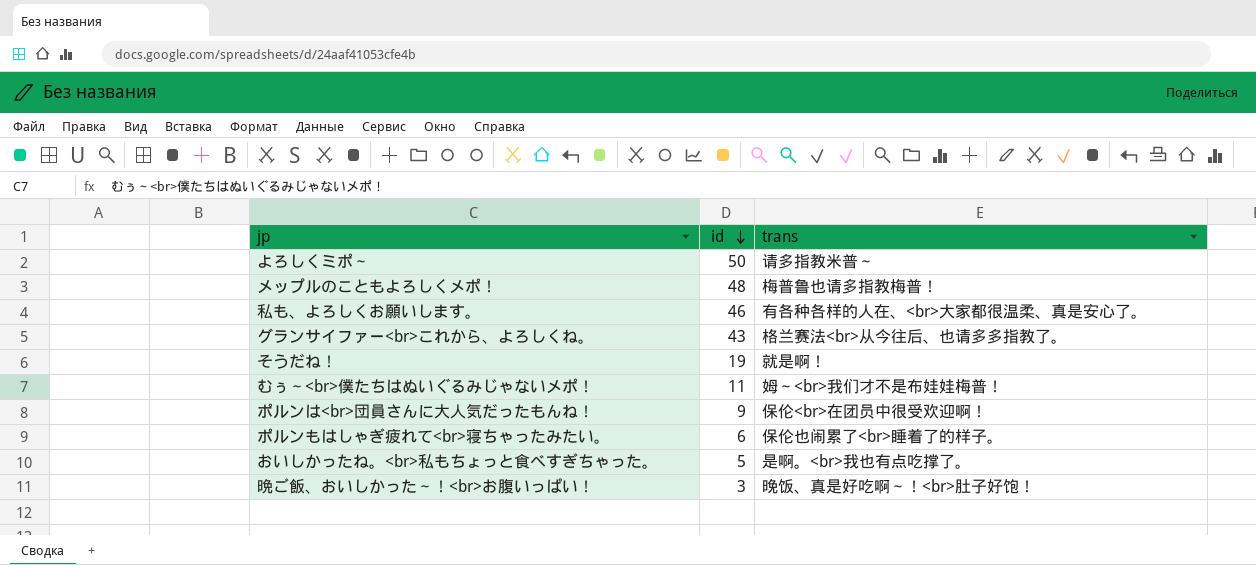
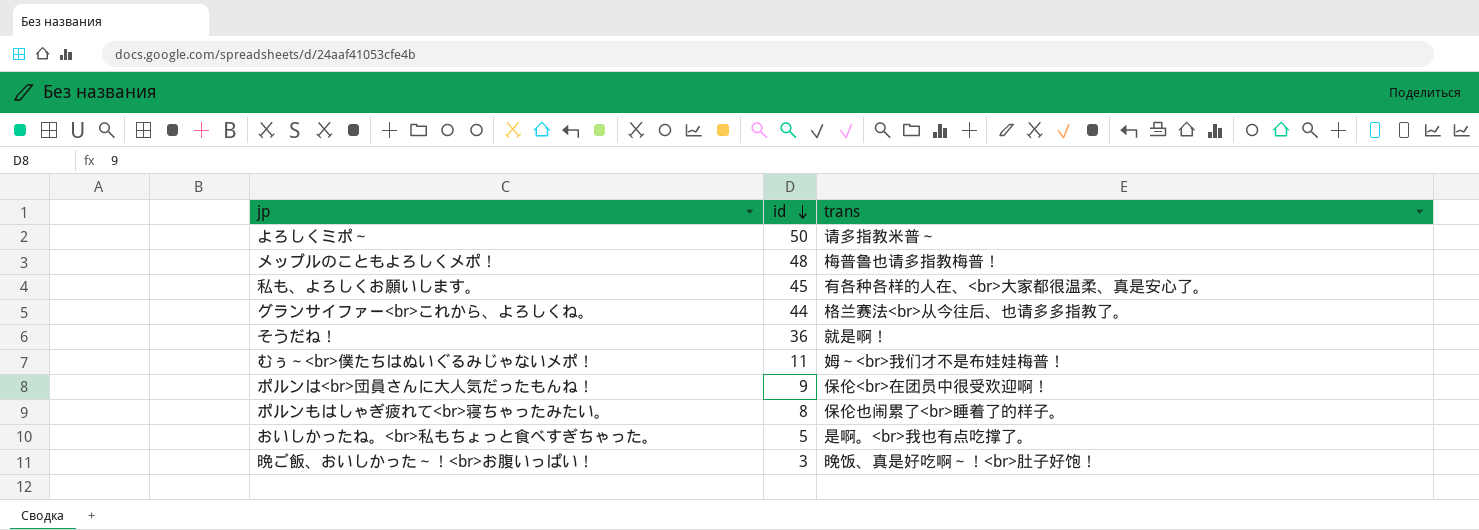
私も、よろしくお願いします。 | id: 46 -> 45
グランサイファー<br>これから、よろしくね。 | id: 43 -> 44
そうだね！ | id: 19 -> 36
ポルンもはしゃぎ疲れて<br>寝ちゃったみたい。 | id: 6 -> 8

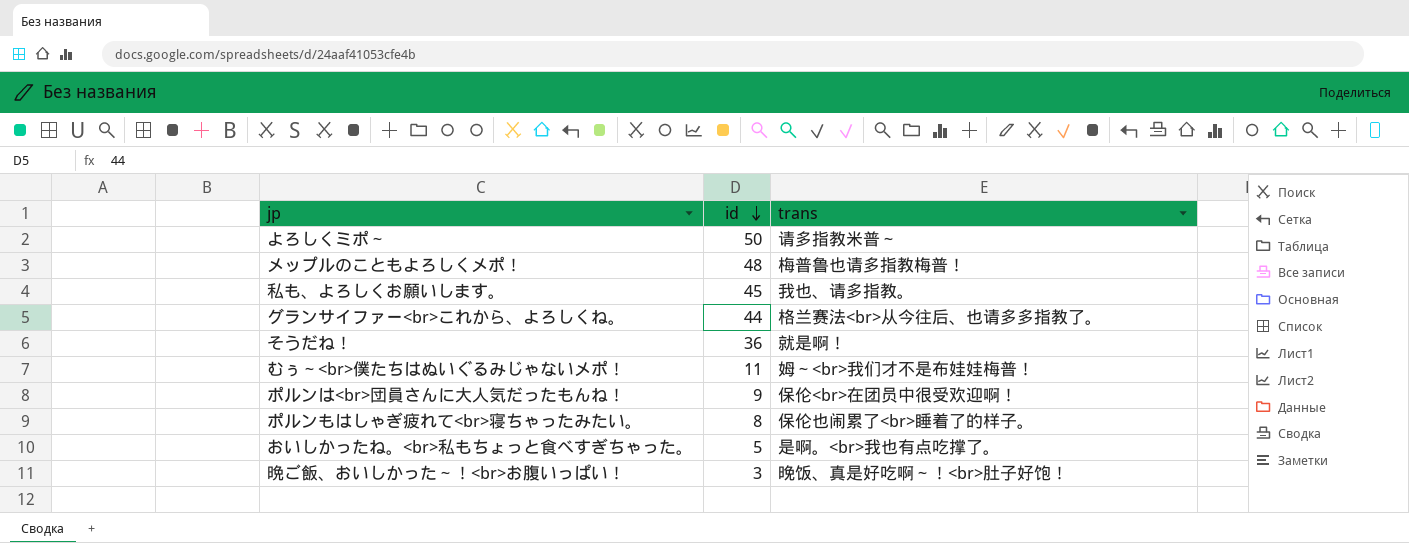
私も、よろしくお願いします。 | trans: 有各种各样的人在、<br>大家都很温柔、真是安心了。 -> 我也、请多指教。

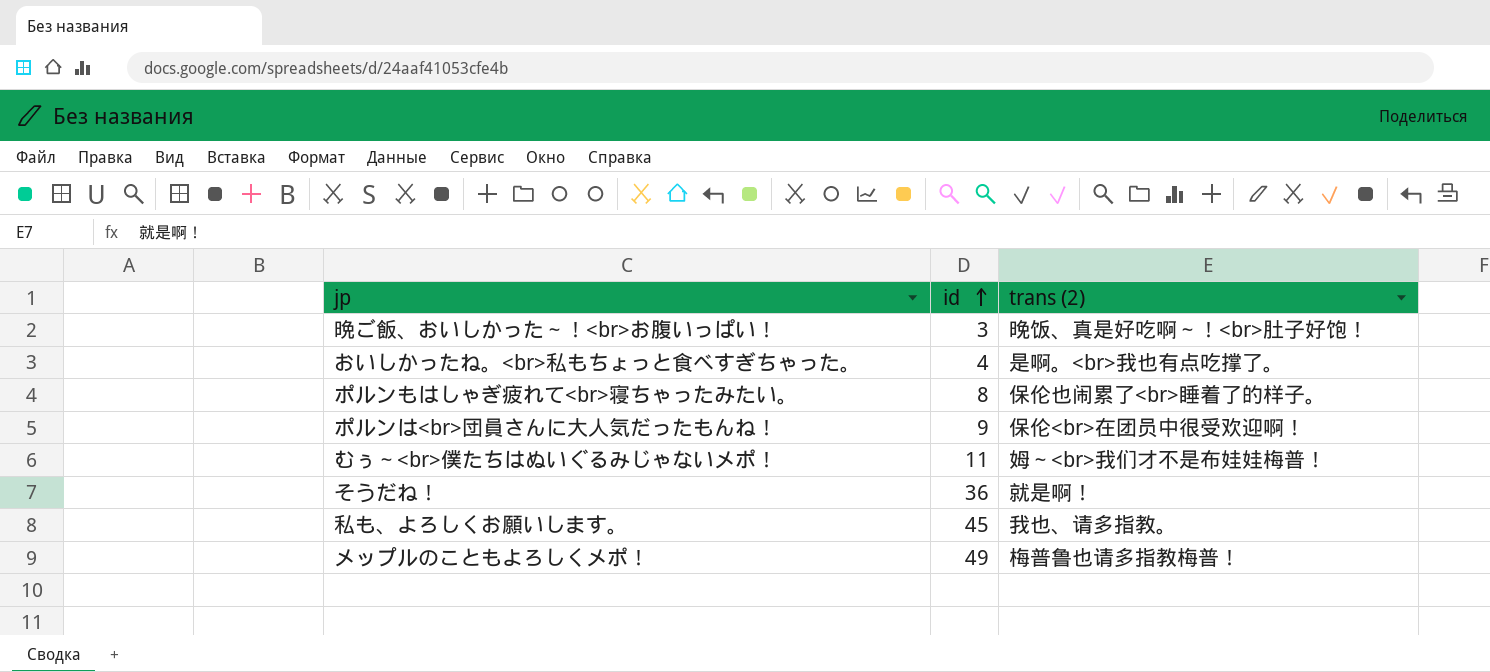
row order: id descending -> id ascending
column name: trans -> trans (2)
row よろしくミポ～: 50 | 请多指教米普～ -> none
row グランサイファー<br>これから、よろしくね。: 44 | 格兰赛法<br>从今往后、也请多多指教了。 -> none
おいしかったね。<br>私もちょっと食べすぎちゃった。 | id: 5 -> 4
メップルのこともよろしくメポ！ | id: 48 -> 49

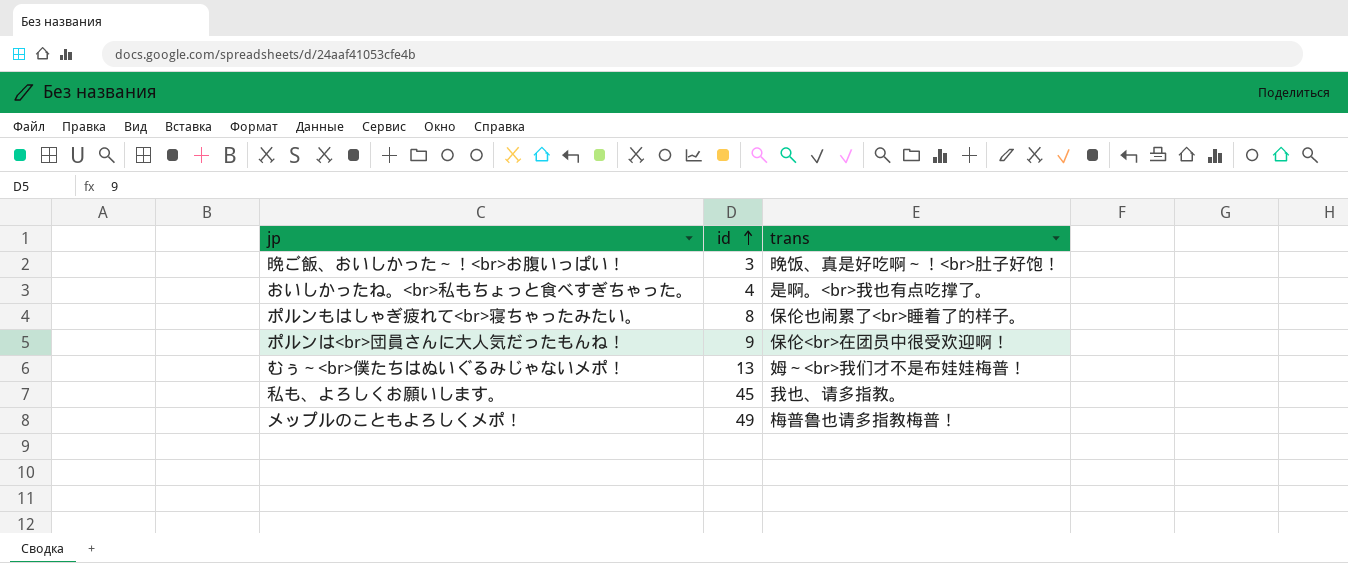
column name: trans (2) -> trans
row そうだね！: 36 | 就是啊！ -> none
むぅ～<br>僕たちはぬいぐるみじゃないメポ！ | id: 11 -> 13

